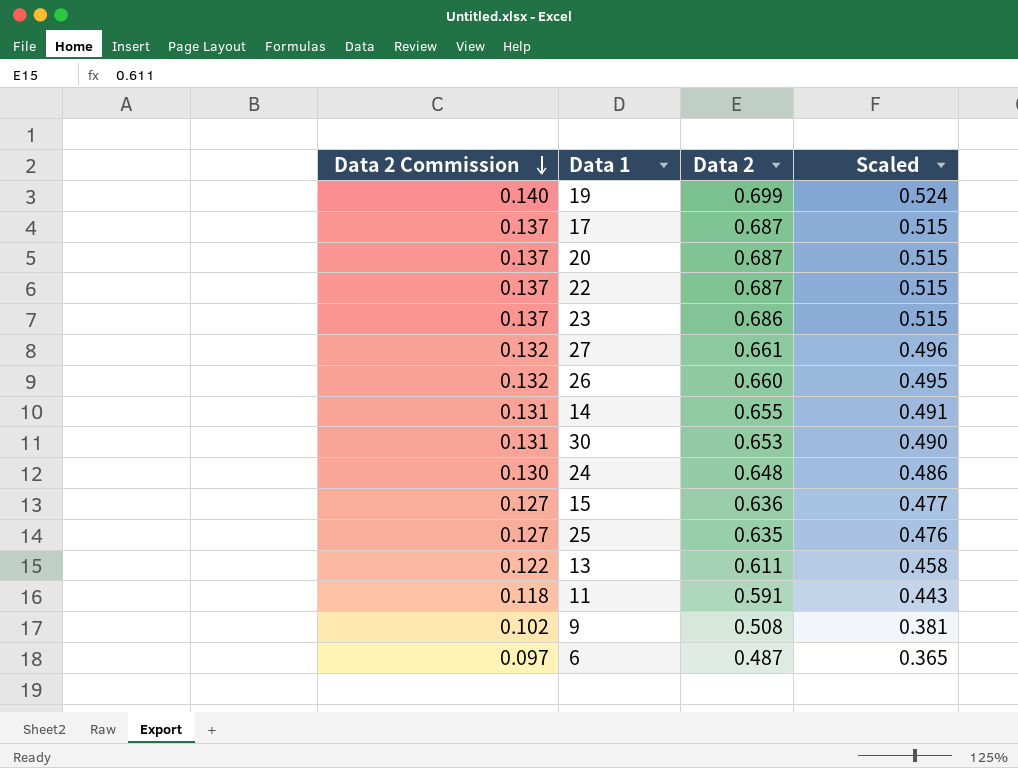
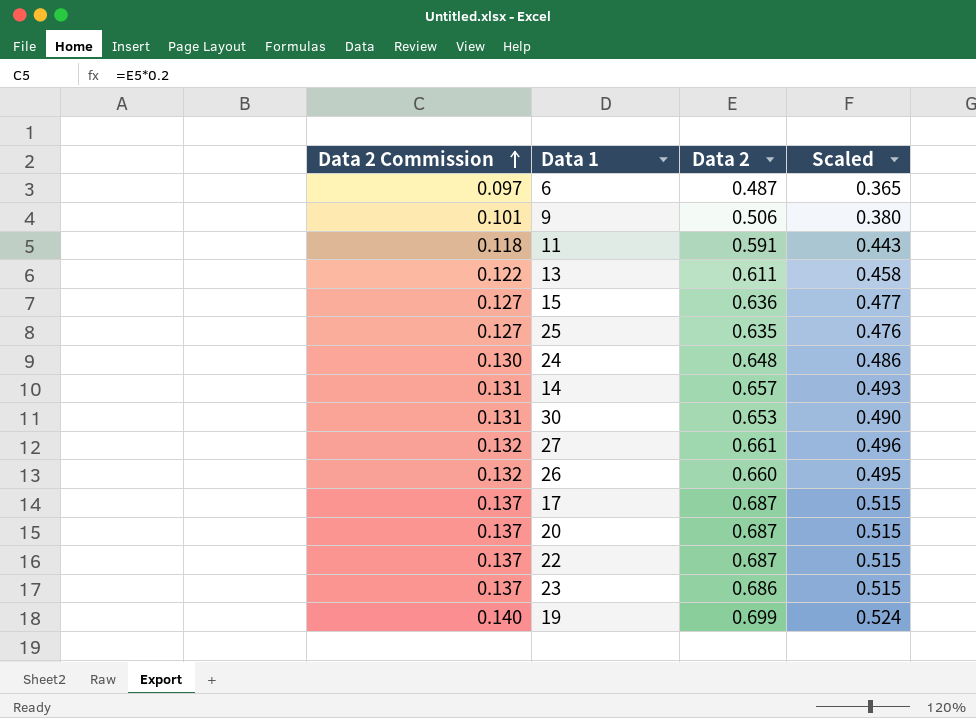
row order: Data 2 Commission descending -> Data 2 Commission ascending
9 | Data 2 Commission: 0.102 -> 0.101
9 | Data 2: 0.508 -> 0.506
9 | Scaled: 0.381 -> 0.380
14 | Data 2: 0.655 -> 0.657
14 | Scaled: 0.491 -> 0.493

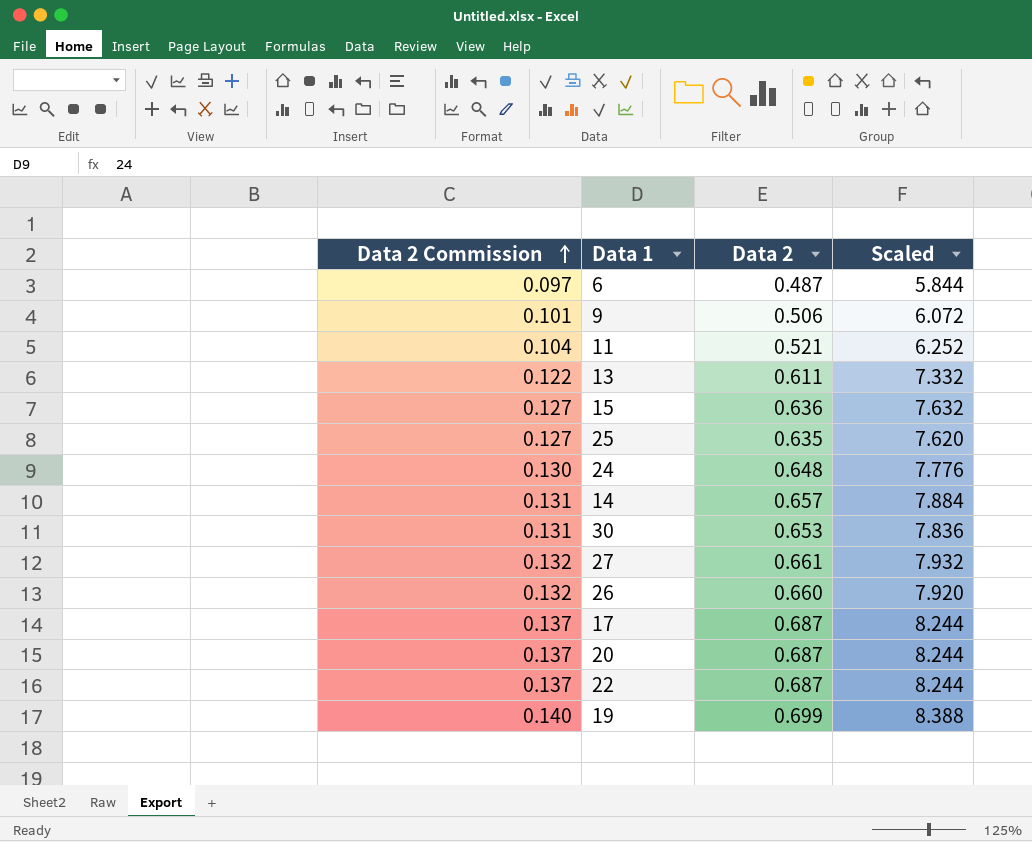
column Scaled | formula: [Data 2] * 0.75 -> [Data 2] * 12
row 23: 0.137 | 0.686 | 0.515 -> none
11 | Data 2 Commission: 0.118 -> 0.104
11 | Data 2: 0.591 -> 0.521

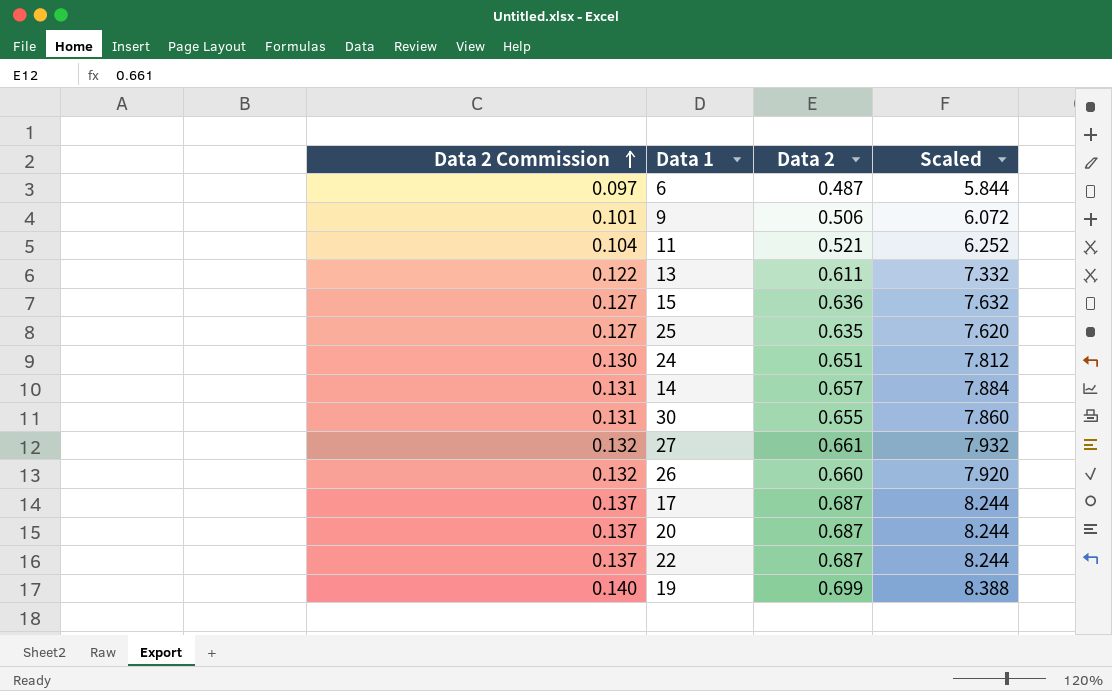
24 | Data 2: 0.648 -> 0.651
24 | Scaled: 7.776 -> 7.812
30 | Data 2: 0.653 -> 0.655
30 | Scaled: 7.836 -> 7.860

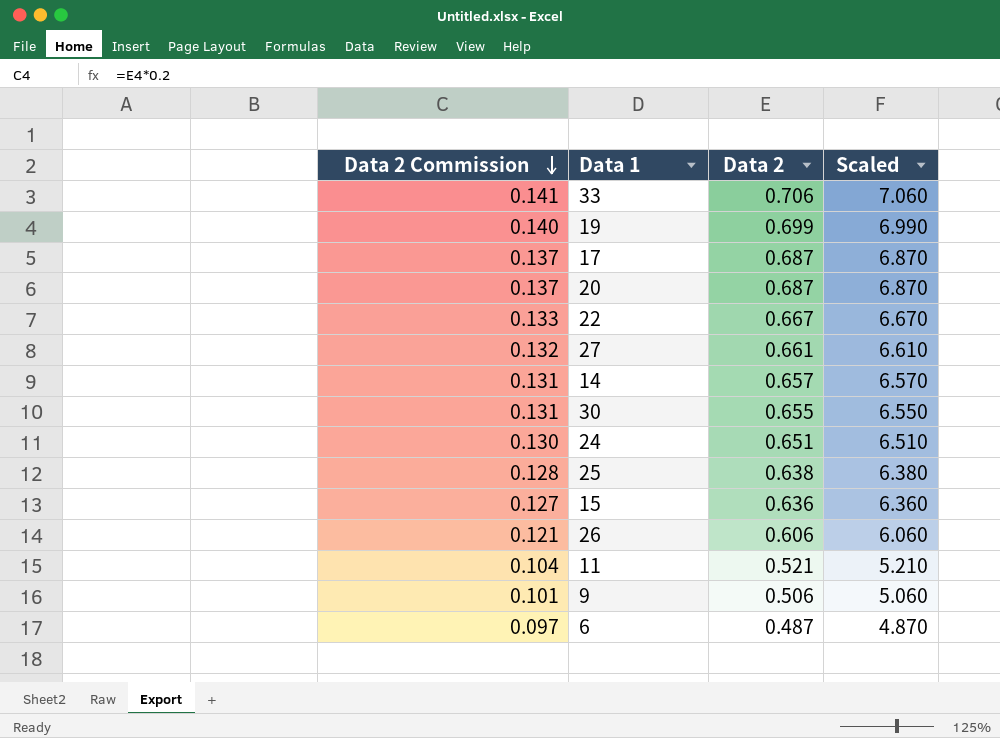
row order: Data 2 Commission ascending -> Data 2 Commission descending
column Scaled | formula: [Data 2] * 12 -> [Data 2] * 10
row 13: 0.122 | 0.611 | 7.332 -> none
row 33: none -> 0.141 | 0.706 | 7.060
22 | Data 2 Commission: 0.137 -> 0.133
22 | Data 2: 0.687 -> 0.667
25 | Data 2 Commission: 0.127 -> 0.128
25 | Data 2: 0.635 -> 0.638
26 | Data 2 Commission: 0.132 -> 0.121
26 | Data 2: 0.660 -> 0.606

